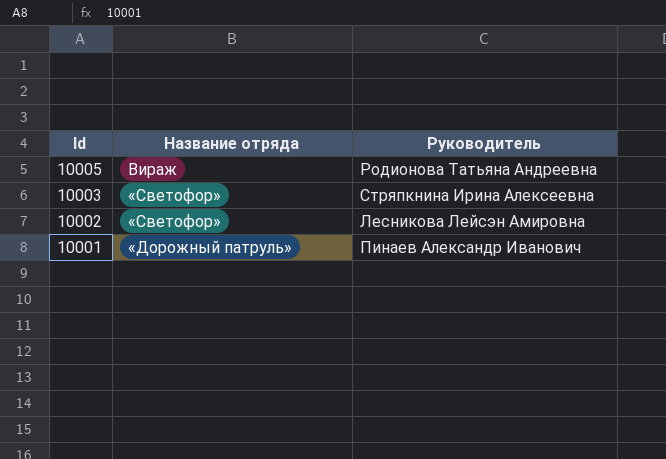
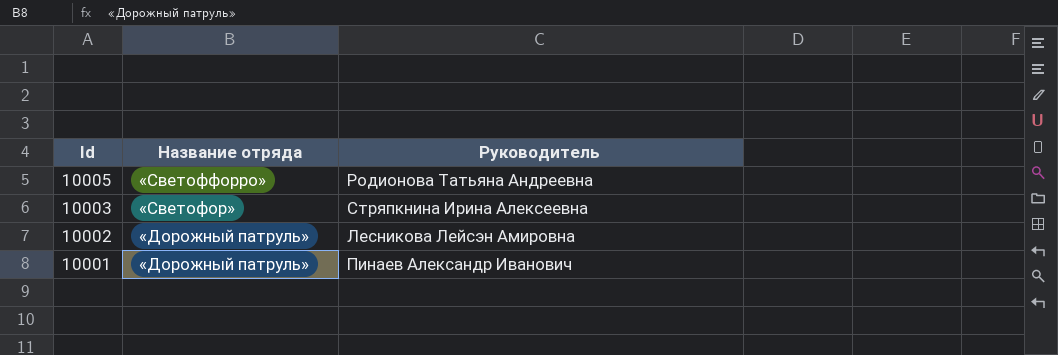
10005 | Название отряда: Вираж -> «Светоффорро»
10002 | Название отряда: «Светофор» -> «Дорожный патруль»

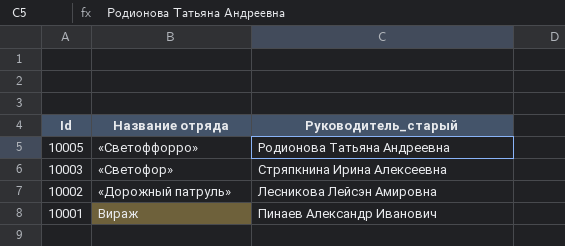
column name: Руководитель -> Руководитель_старый
10001 | Название отряда: «Дорожный патруль» -> Вираж

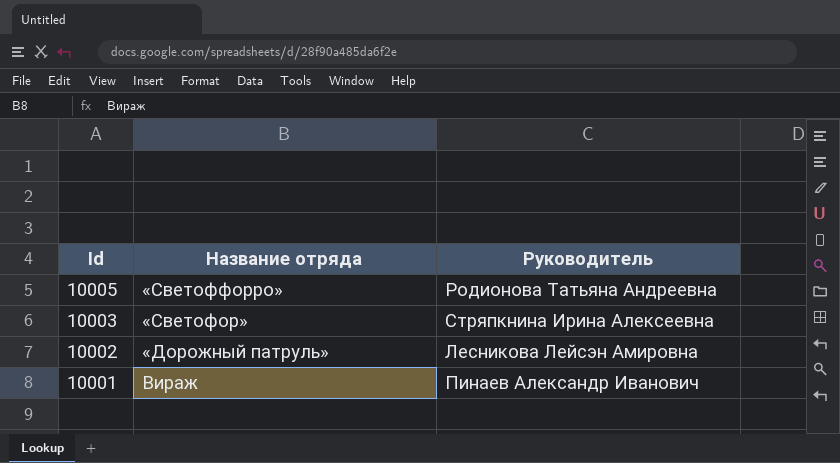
column name: Руководитель_старый -> Руководитель

